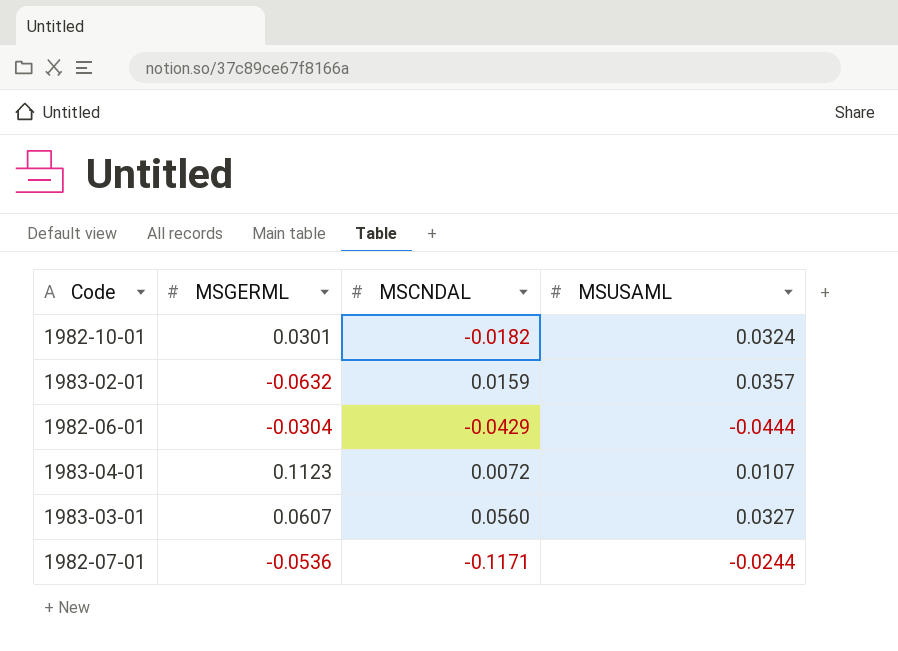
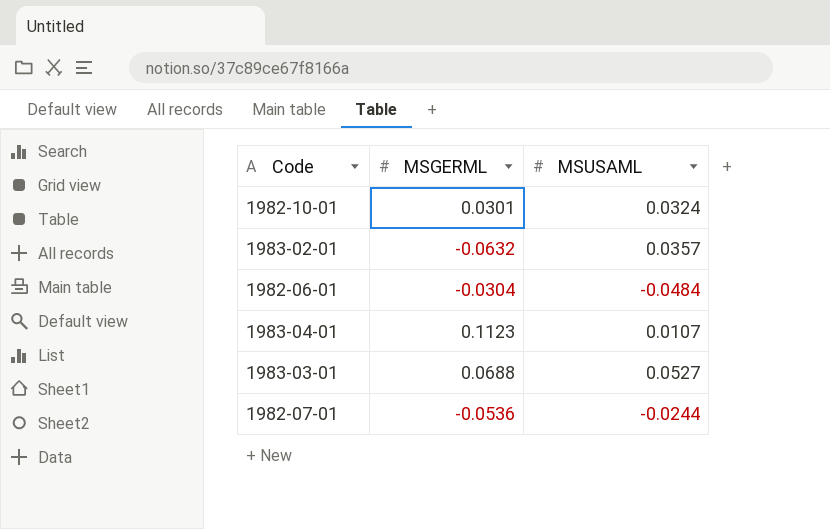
column MSCNDAL | position: 3 -> none
1982-06-01 | MSUSAML: -0.0444 -> -0.0484
1983-03-01 | MSGERML: 0.0607 -> 0.0688
1983-03-01 | MSUSAML: 0.0327 -> 0.0527

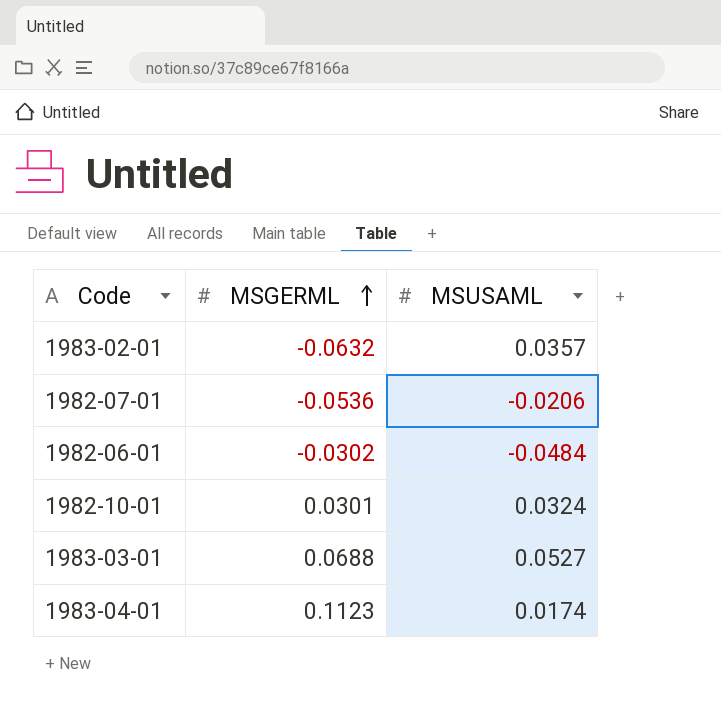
row order: none -> MSGERML ascending
1982-07-01 | MSUSAML: -0.0244 -> -0.0206
1982-06-01 | MSGERML: -0.0304 -> -0.0302
1983-04-01 | MSUSAML: 0.0107 -> 0.0174

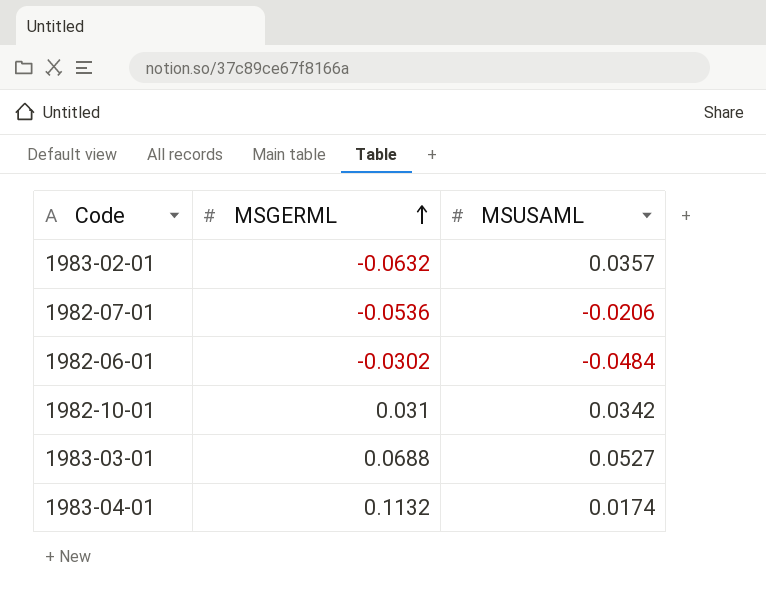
1982-10-01 | MSGERML: 0.0301 -> 0.031
1982-10-01 | MSUSAML: 0.0324 -> 0.0342
1983-04-01 | MSGERML: 0.1123 -> 0.1132

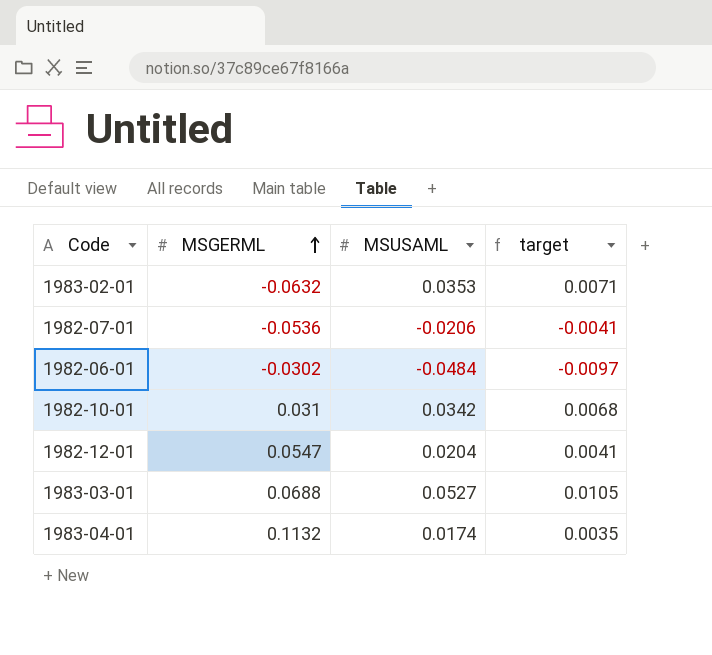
column target | formula: none -> [MSUSAML] * 0.2
1983-02-01 | MSUSAML: 0.0357 -> 0.0353
row 1982-12-01: none -> 0.0547 | 0.0204 | 0.0041

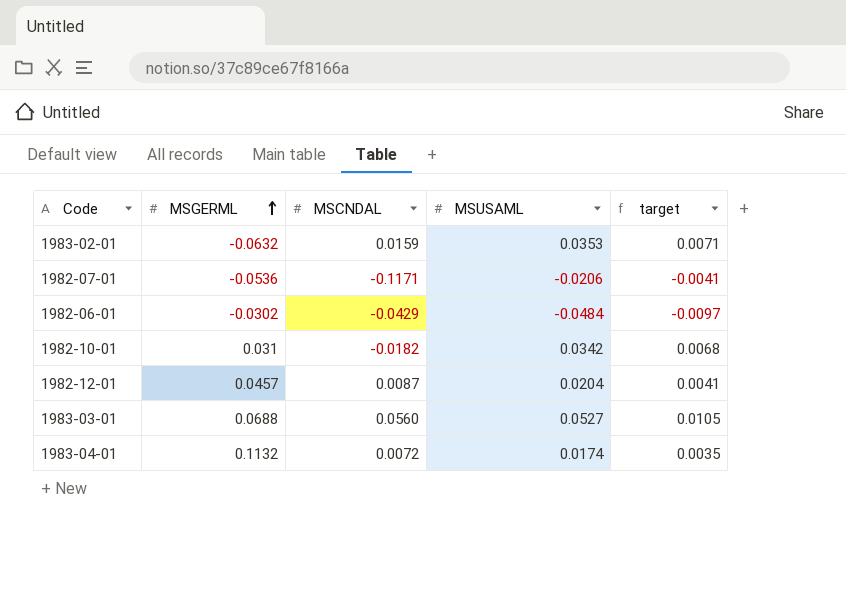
column MSCNDAL | position: none -> 3
1982-12-01 | MSGERML: 0.0547 -> 0.0457

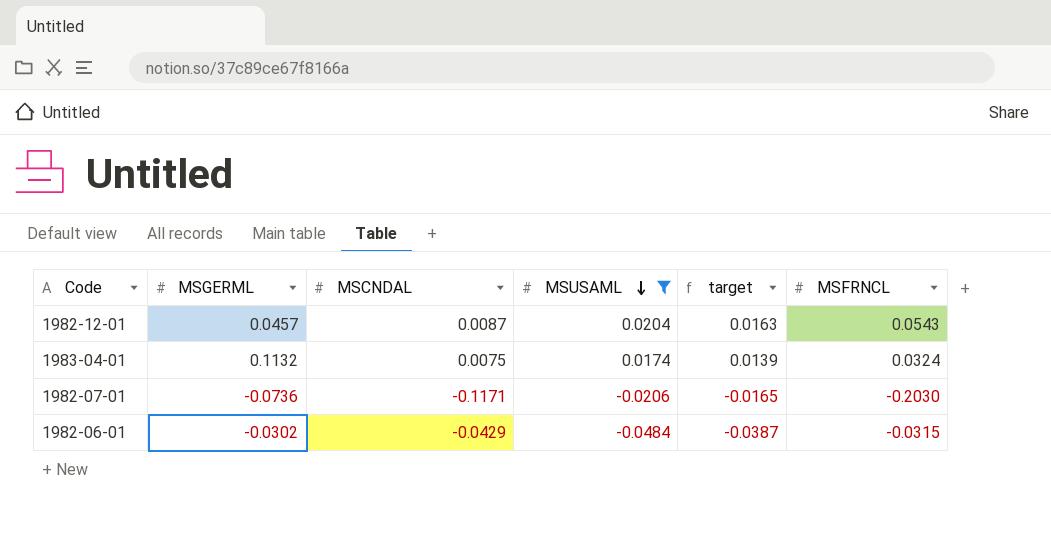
filter: none -> MSUSAML <= 0.0204
row order: MSGERML ascending -> MSUSAML descending
column target | formula: [MSUSAML] * 0.2 -> [MSUSAML] * 0.8
column MSFRNCL | position: none -> 6
1983-04-01 | MSCNDAL: 0.0072 -> 0.0075
1982-07-01 | MSGERML: -0.0536 -> -0.0736

